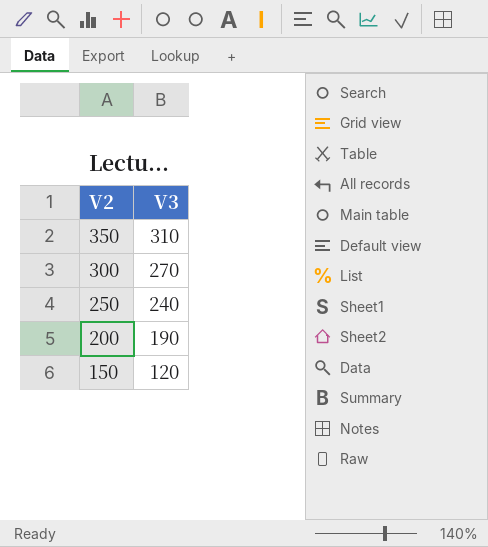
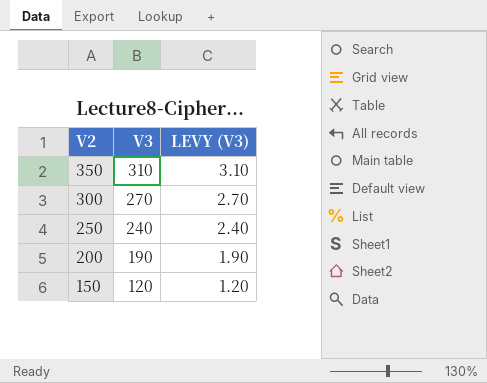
column LEVY (V3) | formula: none -> [V3] * 0.01

